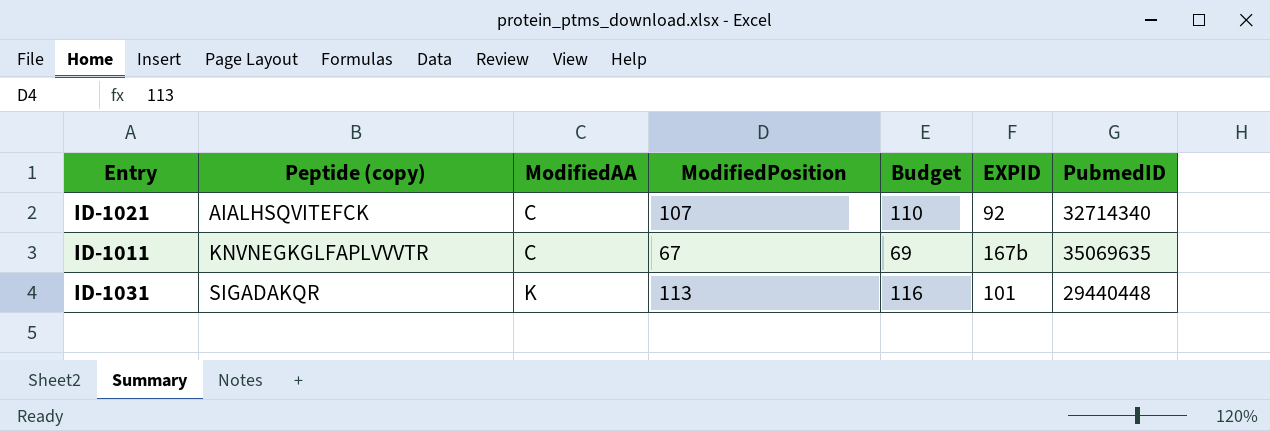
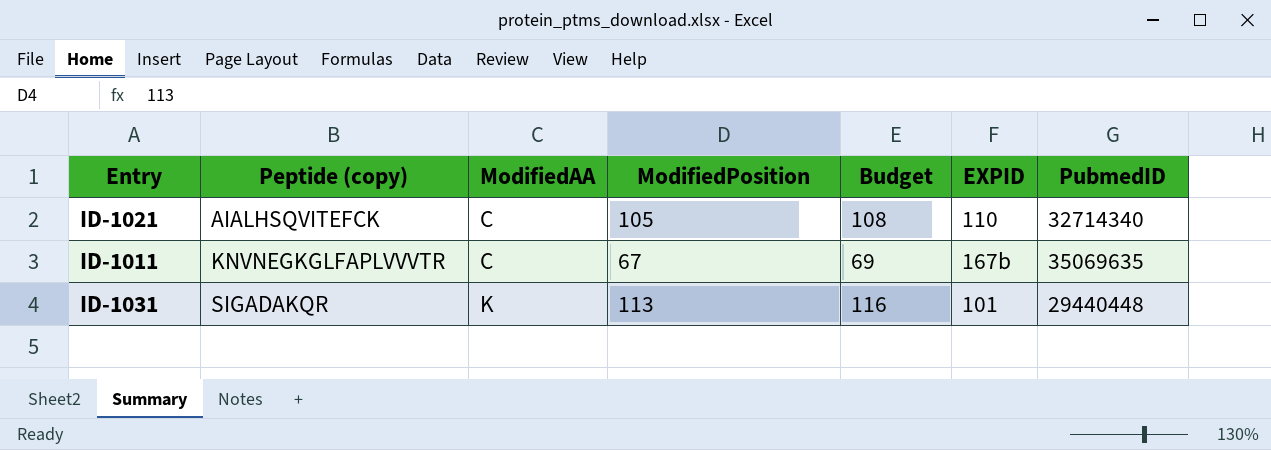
ID-1021 | ModifiedPosition: 107 -> 105
ID-1021 | Budget: 110 -> 108
ID-1021 | EXPID: 92 -> 110

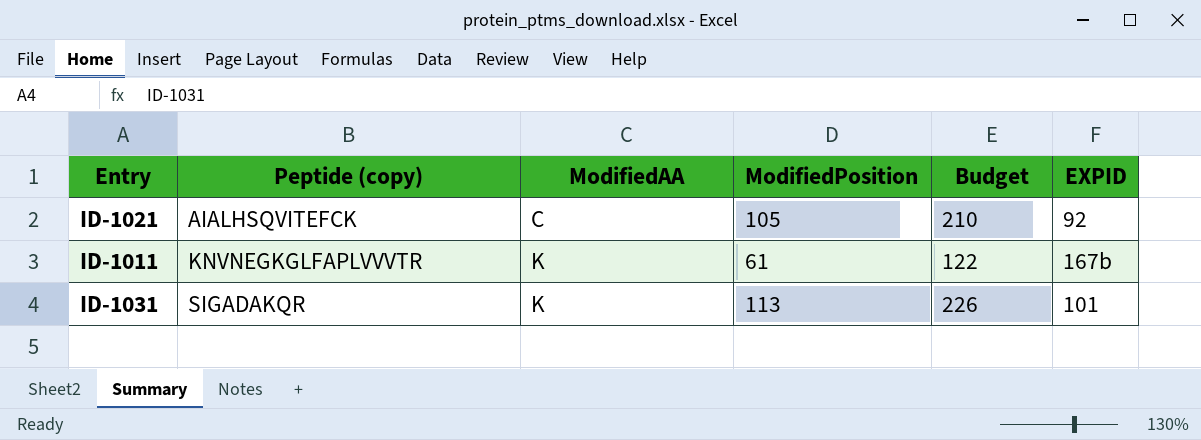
column PubmedID | position: 7 -> none
column Budget | formula: [ModifiedPosition] * 1.03 -> [ModifiedPosition] * 2
ID-1021 | EXPID: 110 -> 92
ID-1011 | ModifiedAA: C -> K
ID-1011 | ModifiedPosition: 67 -> 61

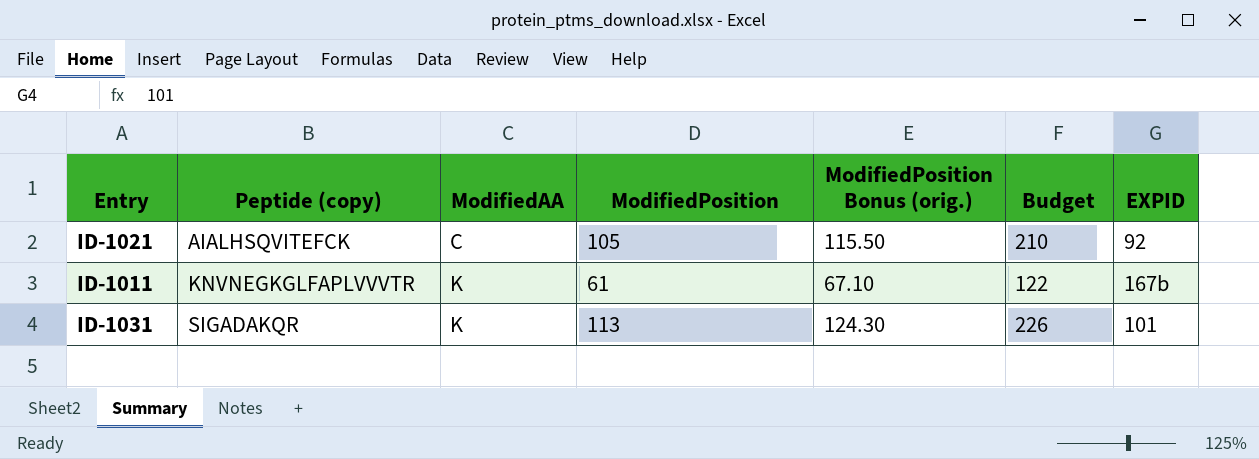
column ModifiedPosition Bonus (orig.) | formula: none -> [ModifiedPosition] * 1.1

